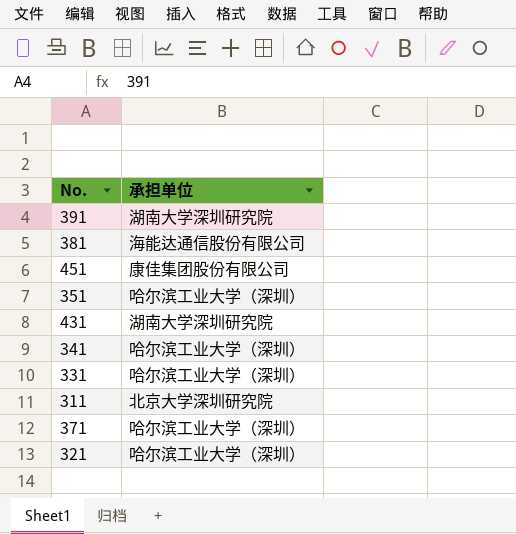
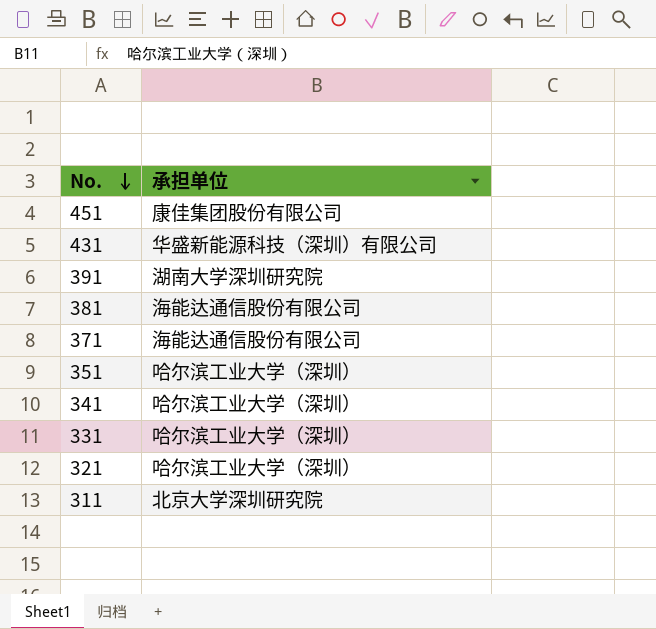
row order: none -> No. descending
431 | 承担单位: 湖南大学深圳研究院 -> 华盛新能源科技（深圳）有限公司
371 | 承担单位: 哈尔滨工业大学（深圳） -> 海能达通信股份有限公司

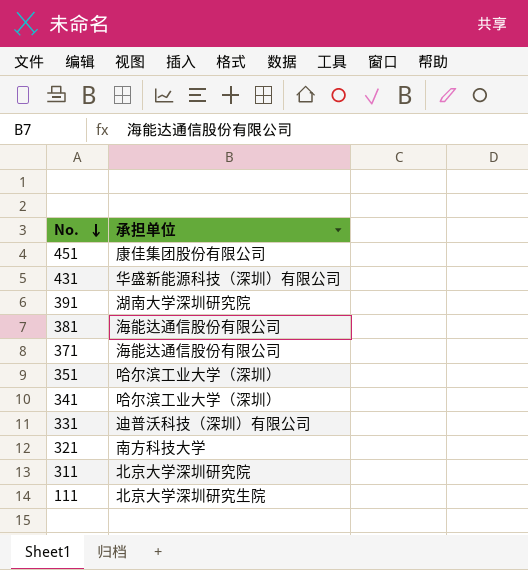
331 | 承担单位: 哈尔滨工业大学（深圳） -> 迪普沃科技（深圳）有限公司
321 | 承担单位: 哈尔滨工业大学（深圳） -> 南方科技大学
row 111: none -> 北京大学深圳研究生院

